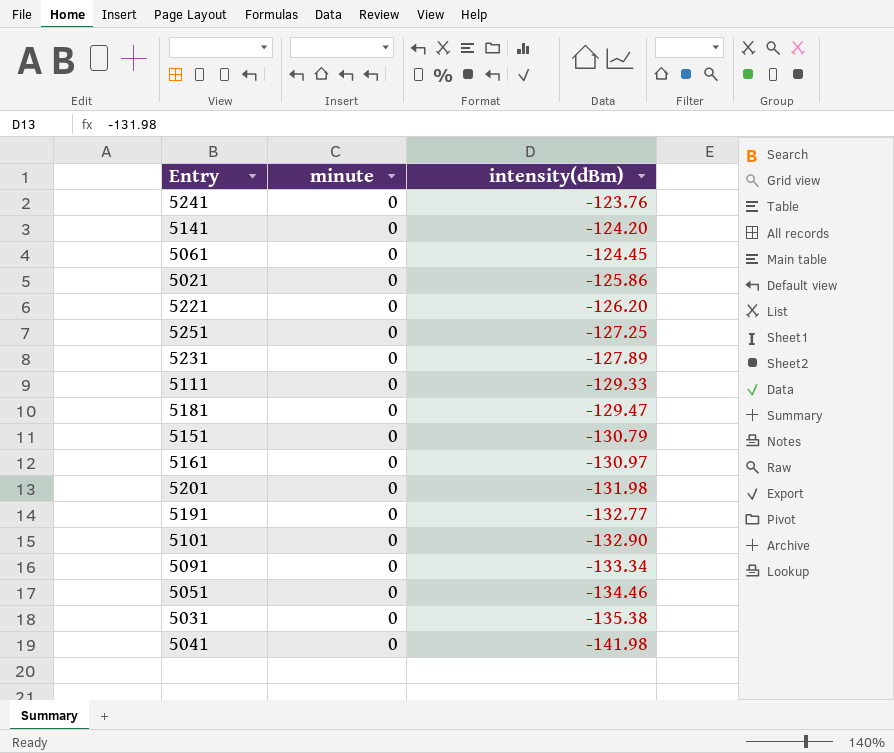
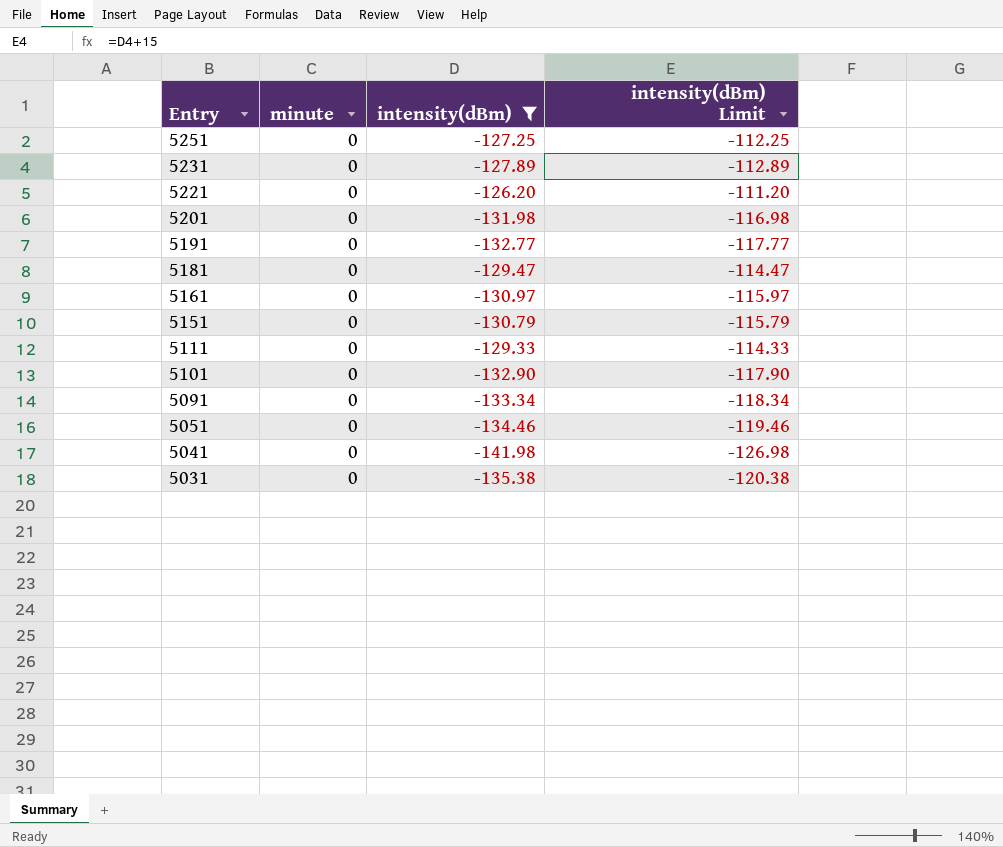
filter: none -> intensity(dBm) <= -126.20
row order: intensity(dBm) descending -> Entry descending
column intensity(dBm) Limit | formula: none -> [intensity(dBm)] + 15

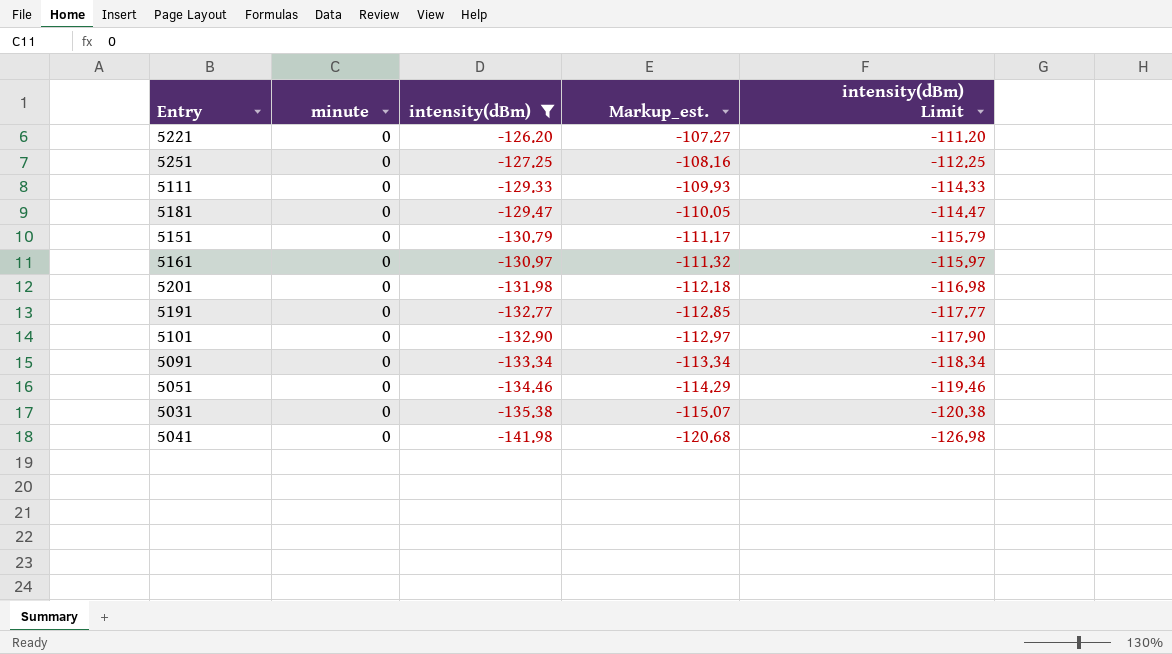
row order: Entry descending -> intensity(dBm) descending
column Markup_est. | formula: none -> [intensity(dBm)] * 0.85
row 5231: 0 | -127.89 | -112.89 -> none

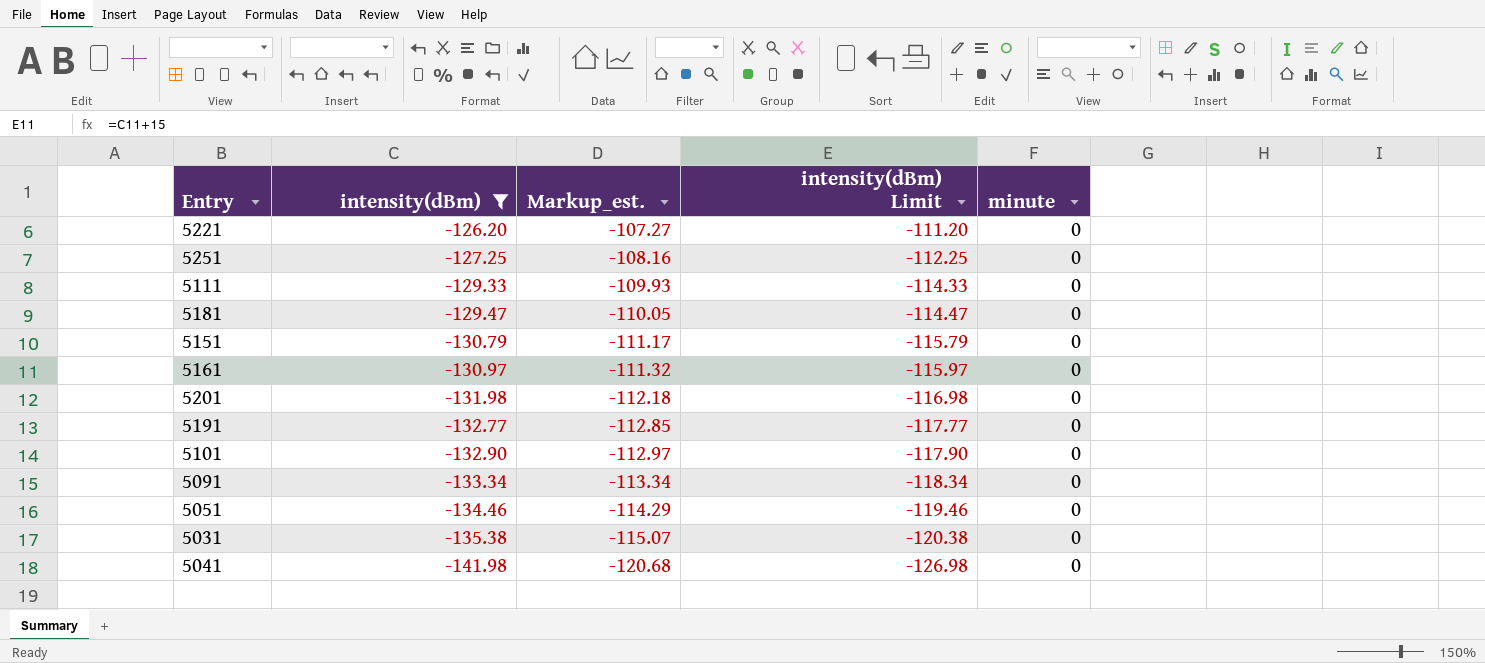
column minute | position: 2 -> 5

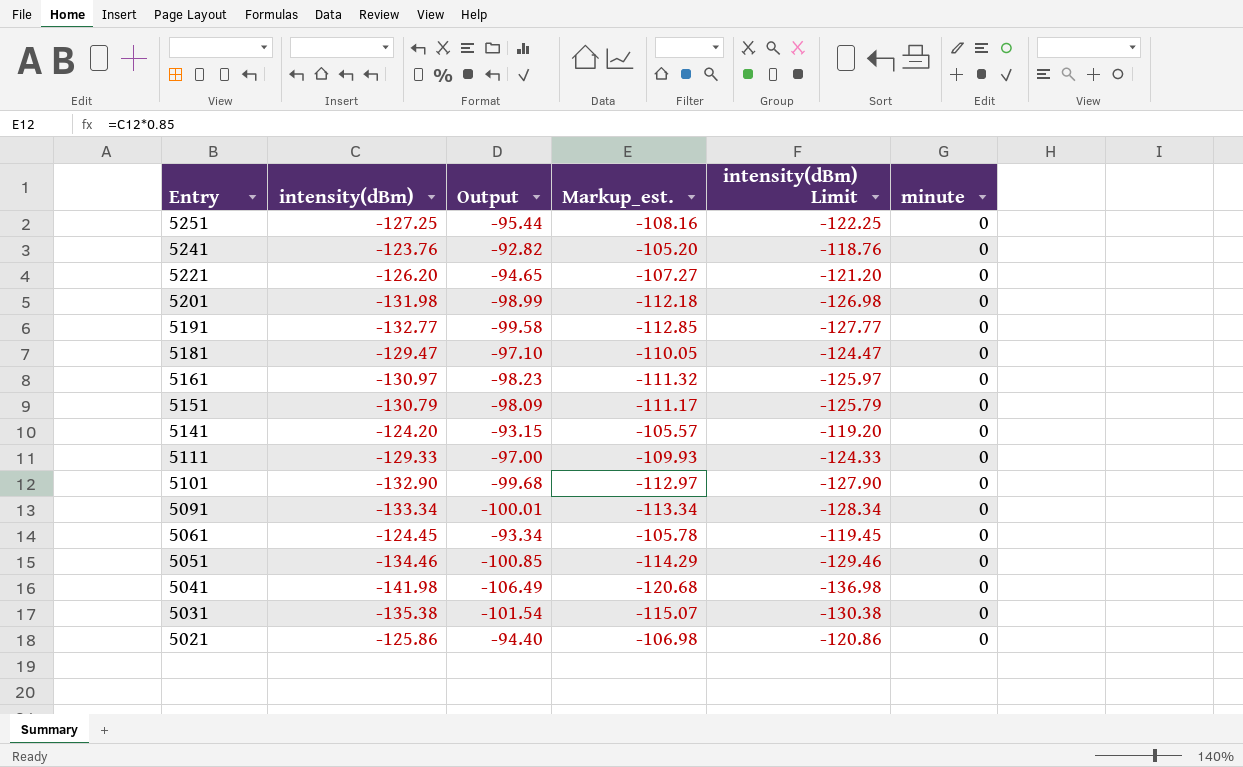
filter: intensity(dBm) <= -126.20 -> none
row order: intensity(dBm) descending -> Entry descending
column Output | formula: none -> [intensity(dBm)] * 0.75
column intensity(dBm) Limit | formula: [intensity(dBm)] + 15 -> [intensity(dBm)] + 5

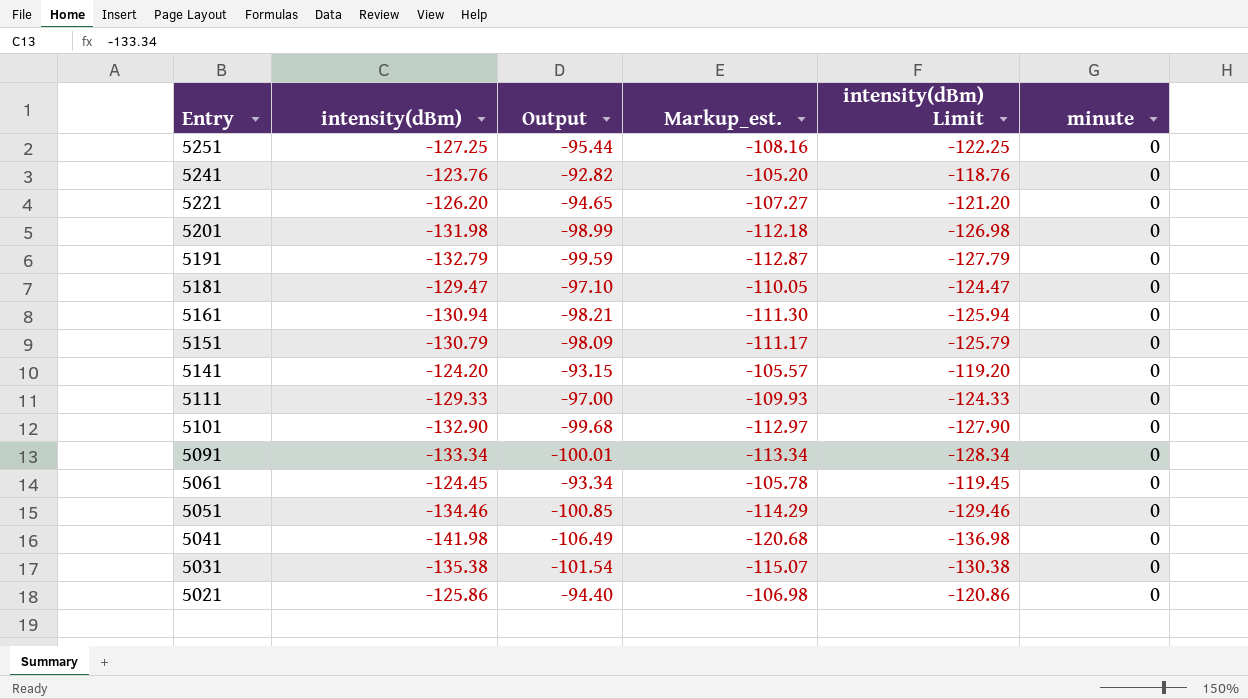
5191 | intensity(dBm): -132.77 -> -132.79
5191 | Output: -99.58 -> -99.59
5191 | Markup_est.: -112.85 -> -112.87
5191 | intensity(dBm) Limit: -127.77 -> -127.79
5161 | intensity(dBm): -130.97 -> -130.94
5161 | Output: -98.23 -> -98.21
5161 | Markup_est.: -111.32 -> -111.30
5161 | intensity(dBm) Limit: -125.97 -> -125.94

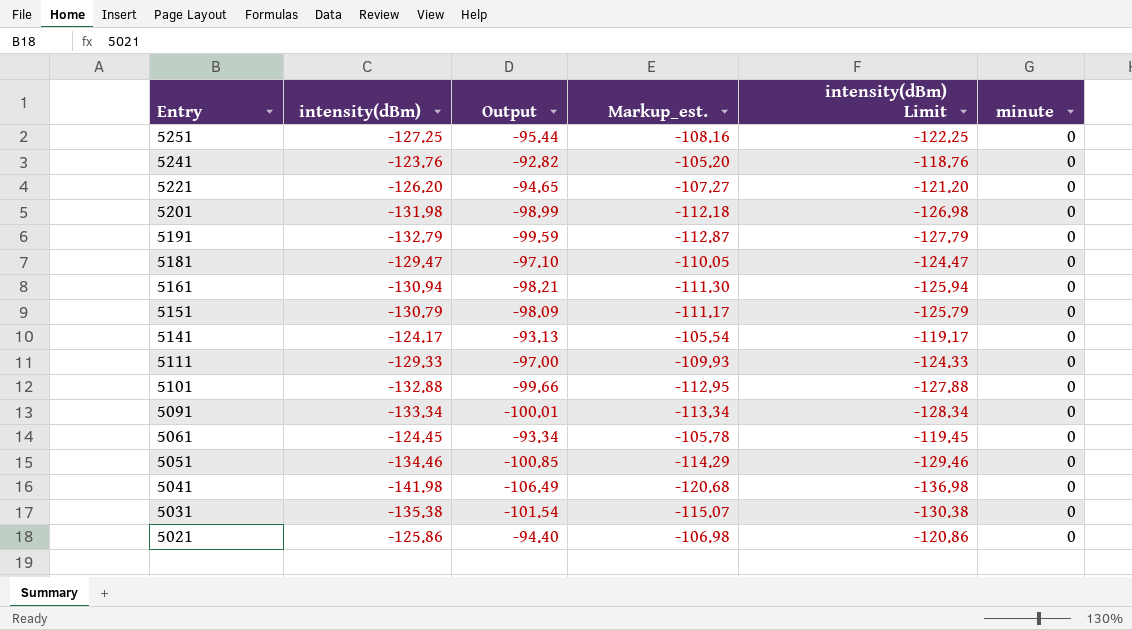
5141 | intensity(dBm): -124.20 -> -124.17
5141 | Output: -93.15 -> -93.13
5141 | Markup_est.: -105.57 -> -105.54
5141 | intensity(dBm) Limit: -119.20 -> -119.17
5101 | intensity(dBm): -132.90 -> -132.88
5101 | Output: -99.68 -> -99.66
5101 | Markup_est.: -112.97 -> -112.95
5101 | intensity(dBm) Limit: -127.90 -> -127.88

